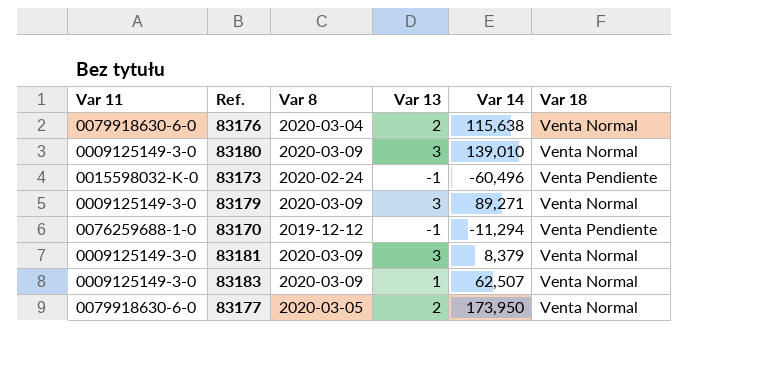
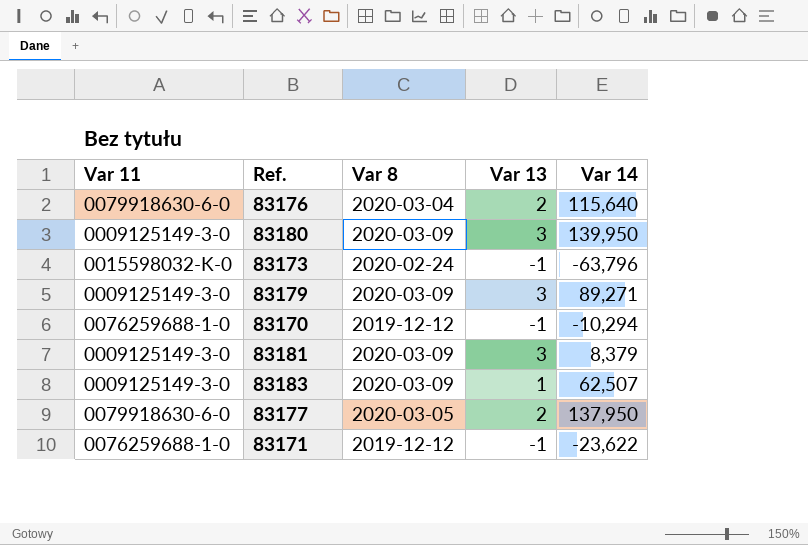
column Var 18 | position: 6 -> none
83176 | Var 14: 115,638 -> 115,640
83180 | Var 14: 139,010 -> 139,950
83173 | Var 14: -60,496 -> -63,796
83170 | Var 14: -11,294 -> -10,294
83177 | Var 14: 173,950 -> 137,950
row 83171: none -> 0076259688-1-0 | 2019-12-12 | -1 | -23,622

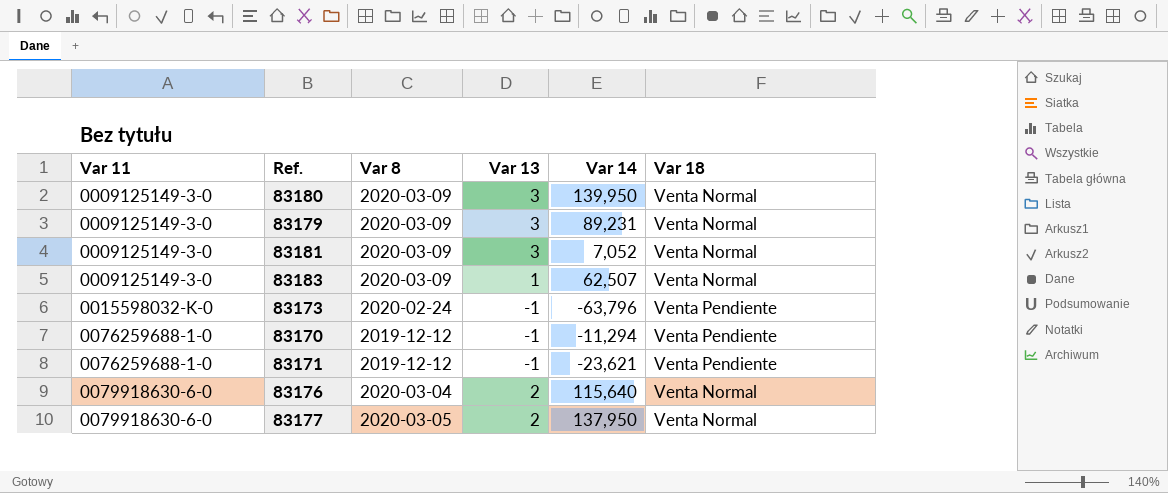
row order: none -> Var 11 ascending
column Var 18 | position: none -> 6
83179 | Var 14: 89,271 -> 89,231
83181 | Var 14: 8,379 -> 7,052
83170 | Var 14: -10,294 -> -11,294
83171 | Var 14: -23,622 -> -23,621

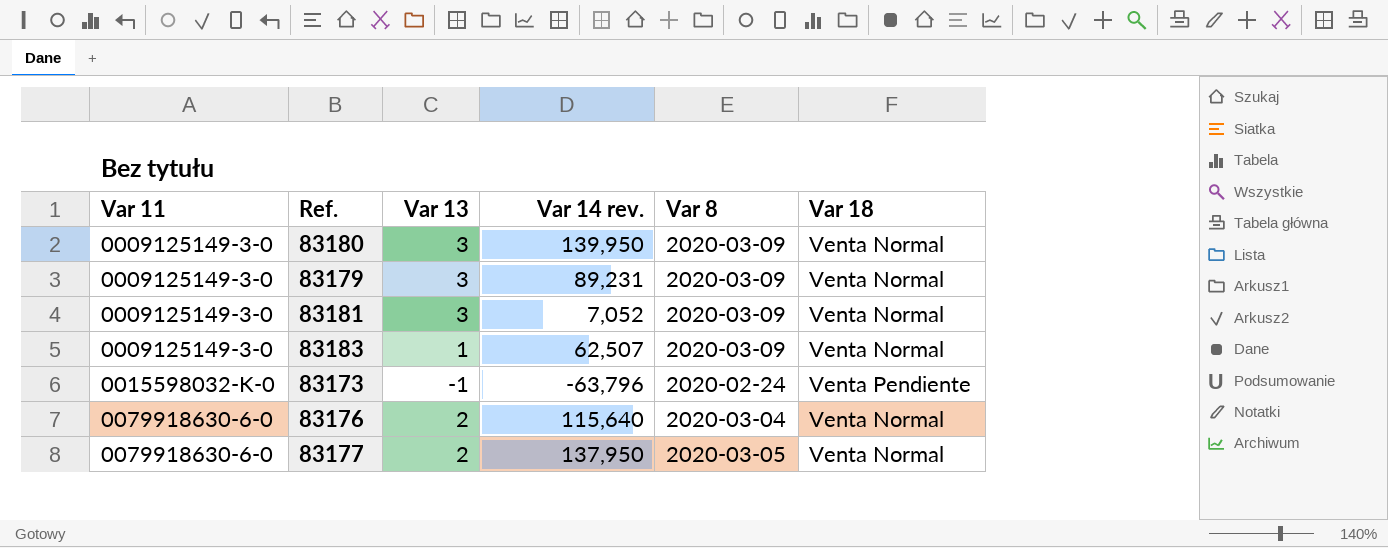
column name: Var 14 -> Var 14 rev.
column Var 8 | position: 3 -> 5
row 83170: 0076259688-1-0 | 2019-12-12 | -1 | -11,294 | Venta Pendiente -> none
row 83171: 0076259688-1-0 | 2019-12-12 | -1 | -23,621 | Venta Pendiente -> none

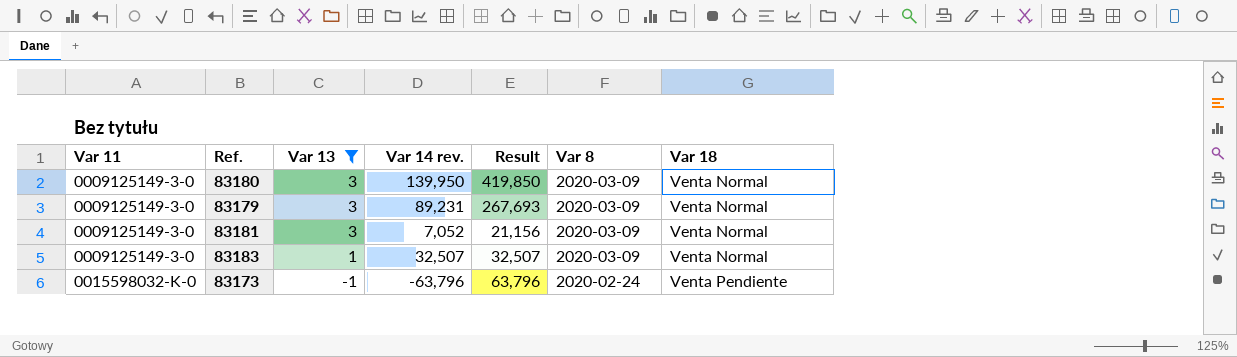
filter: none -> Var 13 != 2
column Result | formula: none -> [Var 13] * [Var 14 rev.]
83183 | Var 14 rev.: 62,507 -> 32,507

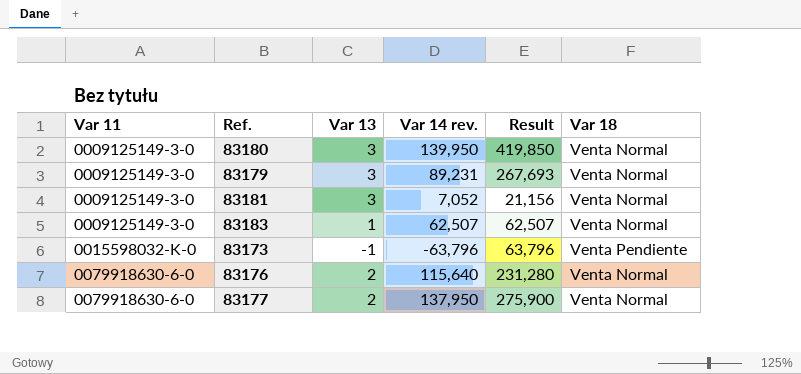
filter: Var 13 != 2 -> none
column Var 8 | position: 6 -> none
83183 | Var 14 rev.: 32,507 -> 62,507
83183 | Result: 32,507 -> 62,507

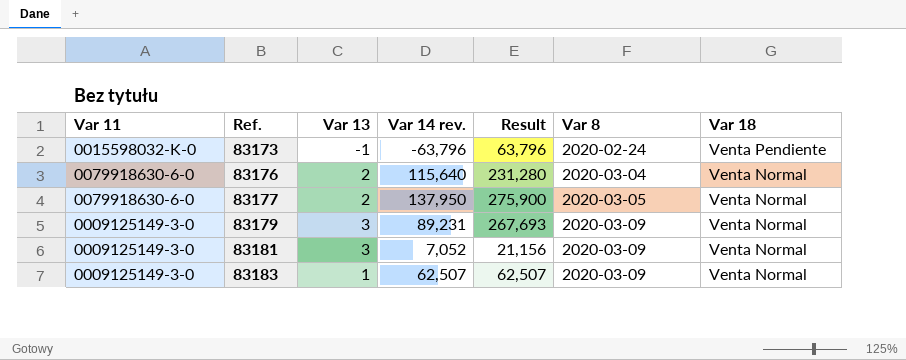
row order: Var 11 ascending -> Ref. ascending
column Var 8 | position: none -> 6
row 83180: 0009125149-3-0 | 3 | 139,950 | 419,850 | Venta Normal -> none

